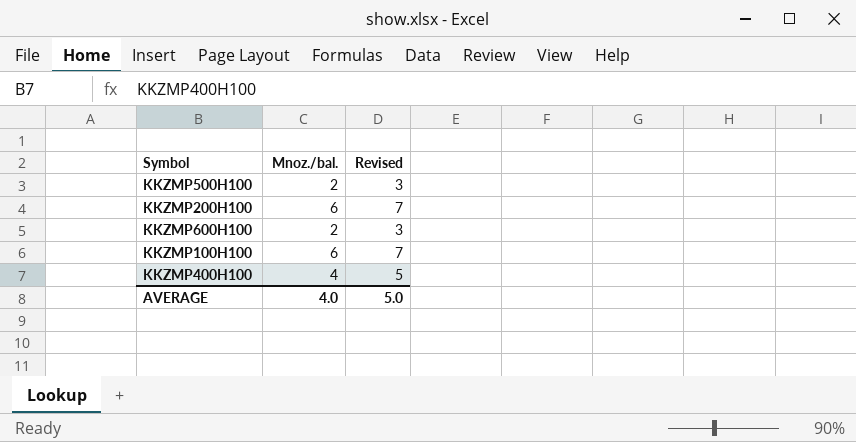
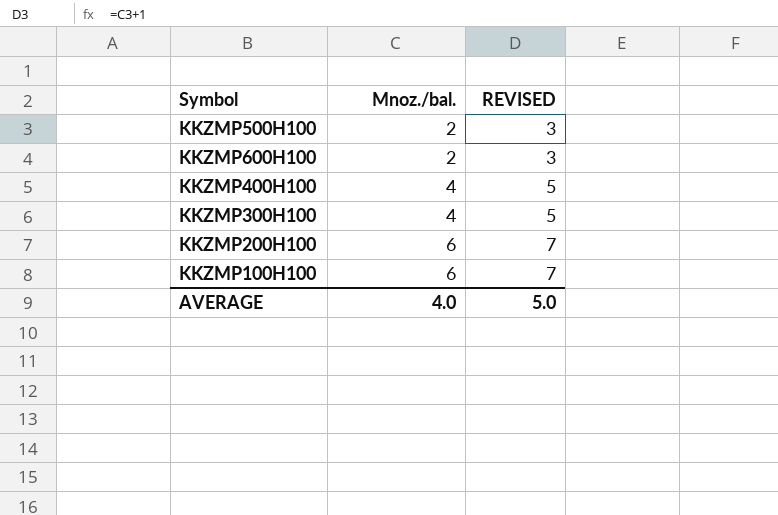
row order: none -> Mnoz./bal. ascending
column name: Revised -> REVISED
row KKZMP300H100: none -> 4 | 5

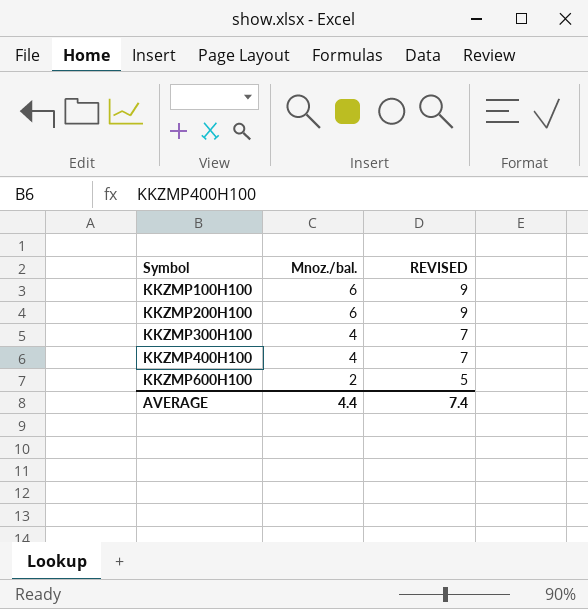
row order: Mnoz./bal. ascending -> Symbol ascending
column REVISED | formula: [Mnoz./bal.] + 1 -> [Mnoz./bal.] + 3
row KKZMP500H100: 2 | 3 -> none
AVERAGE | Mnoz./bal.: 4.0 -> 4.4
AVERAGE | REVISED: 5.0 -> 7.4

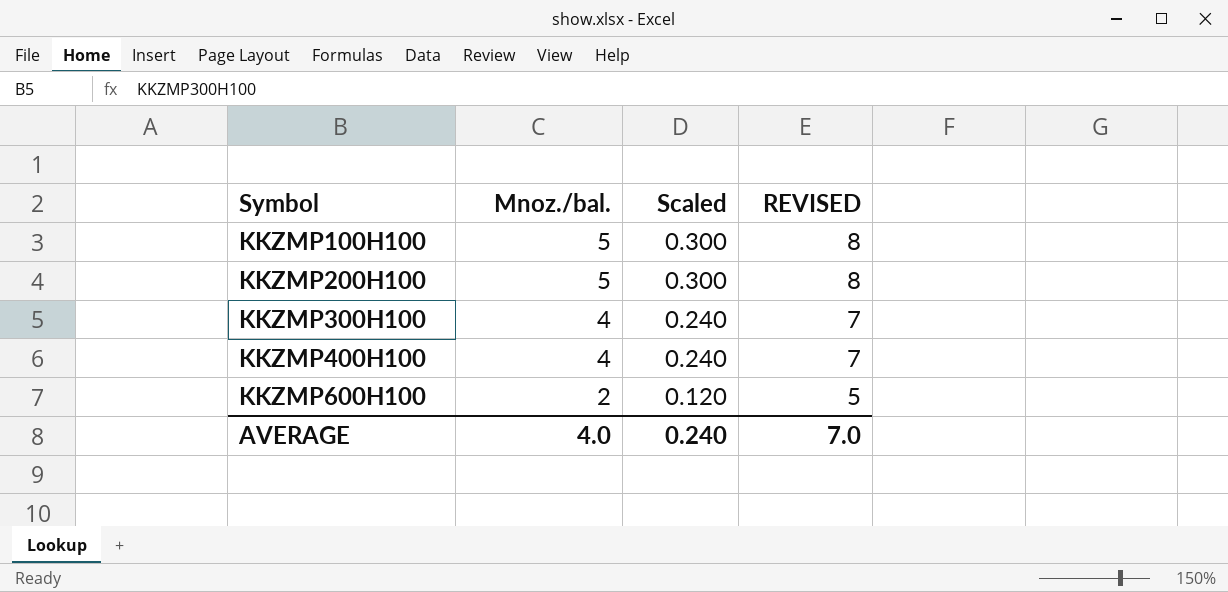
column Scaled | formula: none -> [Mnoz./bal.] * 0.06
KKZMP100H100 | Mnoz./bal.: 6 -> 5
KKZMP100H100 | REVISED: 9 -> 8
KKZMP200H100 | Mnoz./bal.: 6 -> 5
KKZMP200H100 | REVISED: 9 -> 8
AVERAGE | Mnoz./bal.: 4.4 -> 4.0
AVERAGE | REVISED: 7.4 -> 7.0

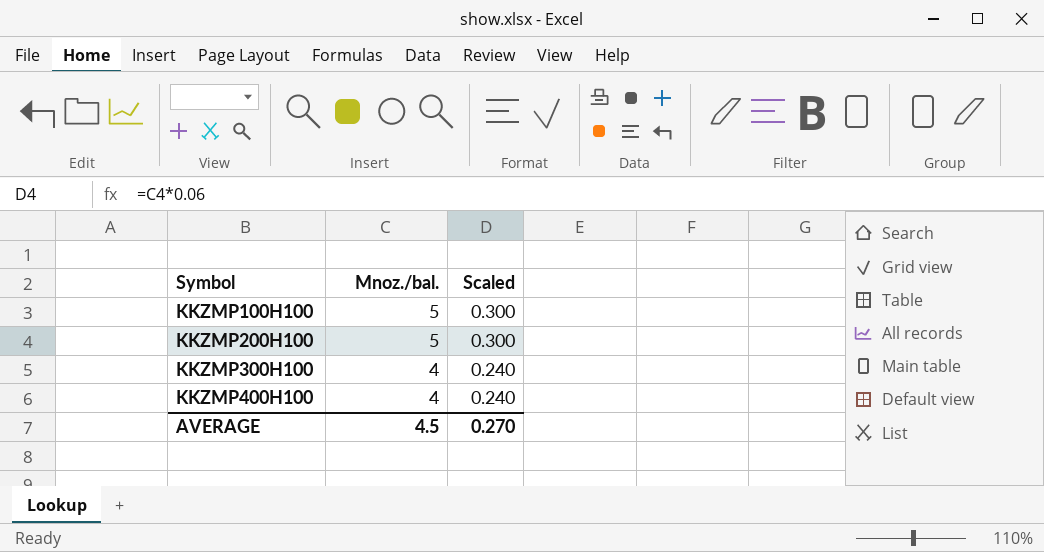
column REVISED | formula: [Mnoz./bal.] + 3 -> none
row KKZMP600H100: 2 | 0.120 | 5 -> none
AVERAGE | Mnoz./bal.: 4.0 -> 4.5
AVERAGE | Scaled: 0.240 -> 0.270

